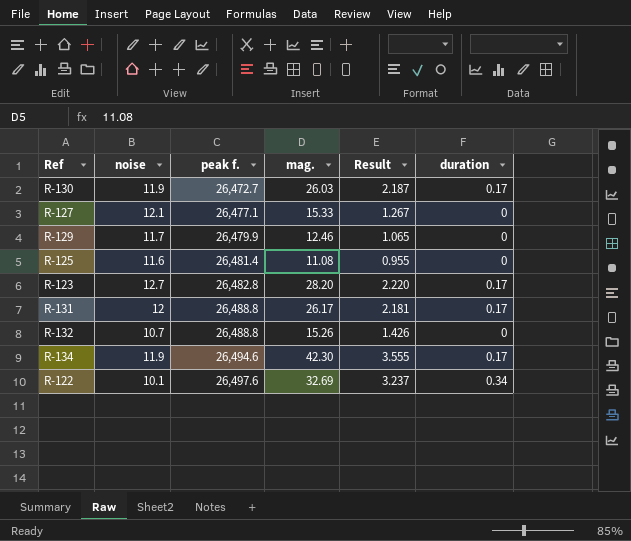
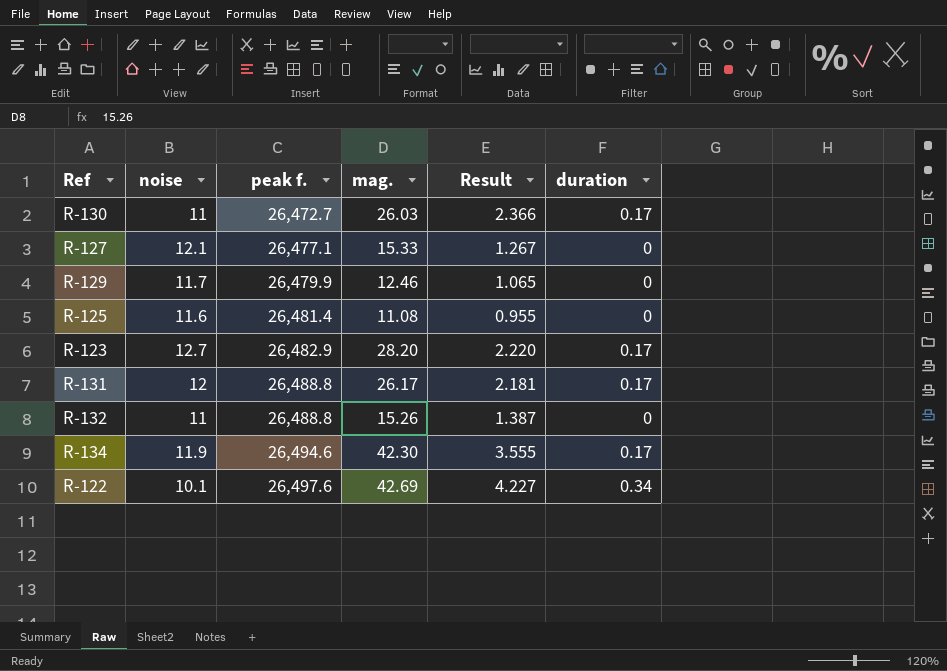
R-130 | noise: 11.9 -> 11
R-130 | Result: 2.187 -> 2.366
R-123 | peak f.: 26,482.8 -> 26,482.9
R-132 | noise: 10.7 -> 11
R-132 | Result: 1.426 -> 1.387
R-122 | mag.: 32.69 -> 42.69
R-122 | Result: 3.237 -> 4.227

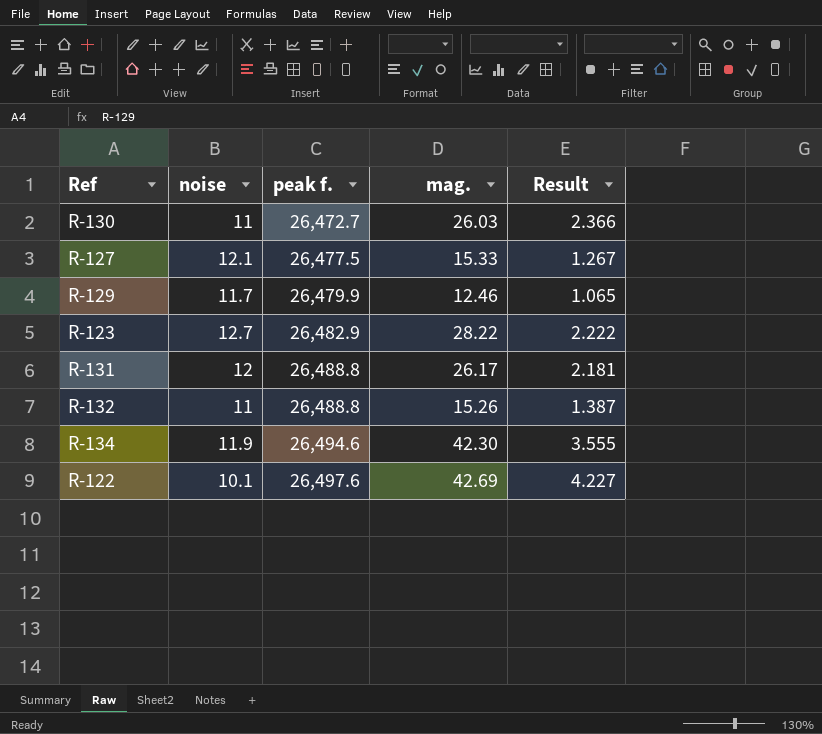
column duration | position: 6 -> none
row R-125: 11.6 | 26,481.4 | 11.08 | 0.955 | 0 -> none
R-127 | peak f.: 26,477.1 -> 26,477.5
R-123 | mag.: 28.20 -> 28.22
R-123 | Result: 2.220 -> 2.222

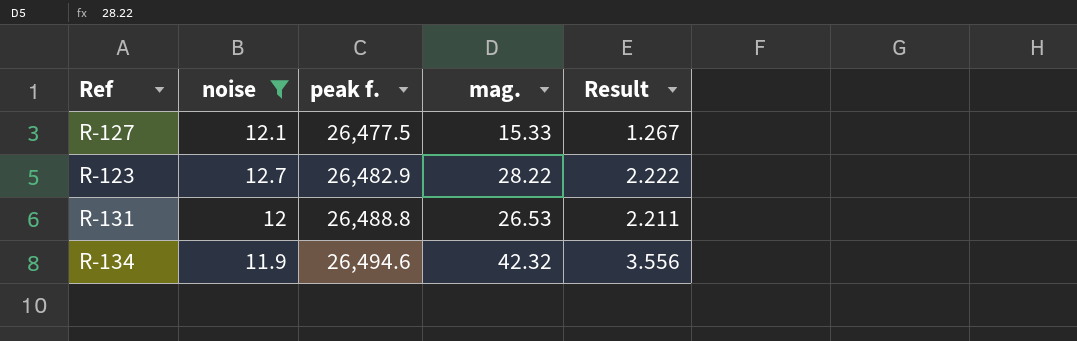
filter: none -> noise >= 11.9
R-131 | mag.: 26.17 -> 26.53
R-131 | Result: 2.181 -> 2.211
R-134 | mag.: 42.30 -> 42.32
R-134 | Result: 3.555 -> 3.556

